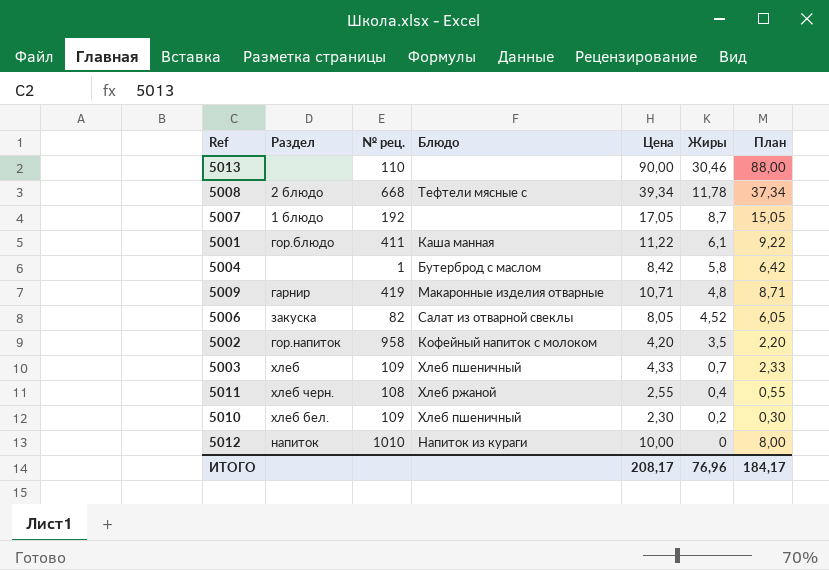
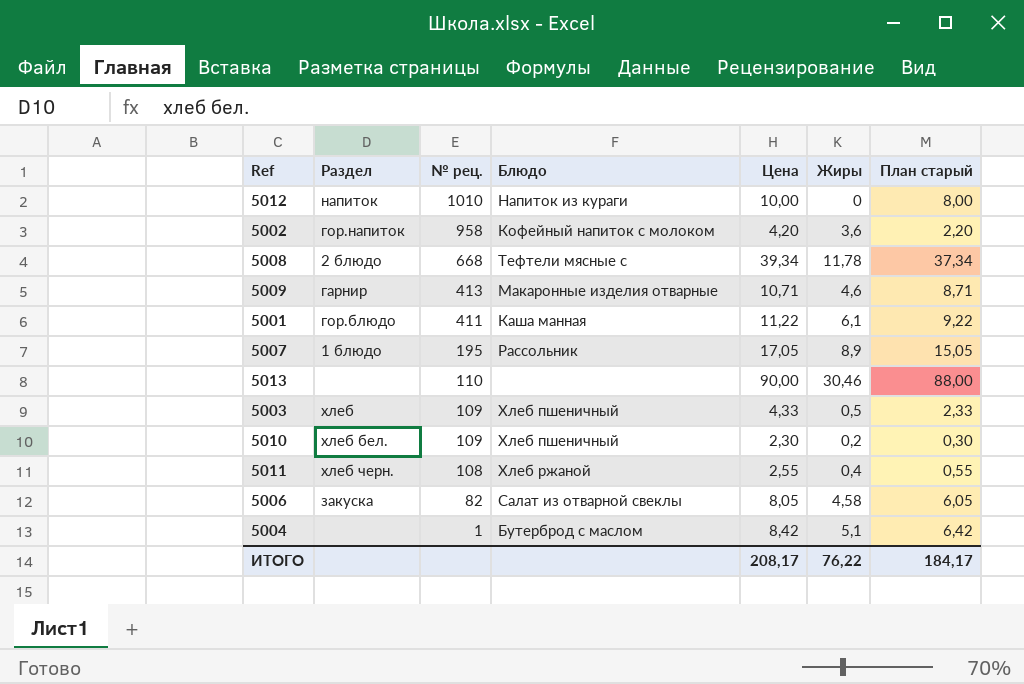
row order: Жиры descending -> № рец. descending
column name: План -> План старый
5002 | Жиры: 3,5 -> 3,6
5009 | № рец.: 419 -> 413
5009 | Жиры: 4,8 -> 4,6
5007 | № рец.: 192 -> 195
5007 | Блюдо: none -> Рассольник
5007 | Жиры: 8,7 -> 8,9
5003 | Жиры: 0,7 -> 0,5
5006 | Жиры: 4,52 -> 4,58
5004 | Жиры: 5,8 -> 5,1
ИТОГО | Жиры: 76,96 -> 76,22

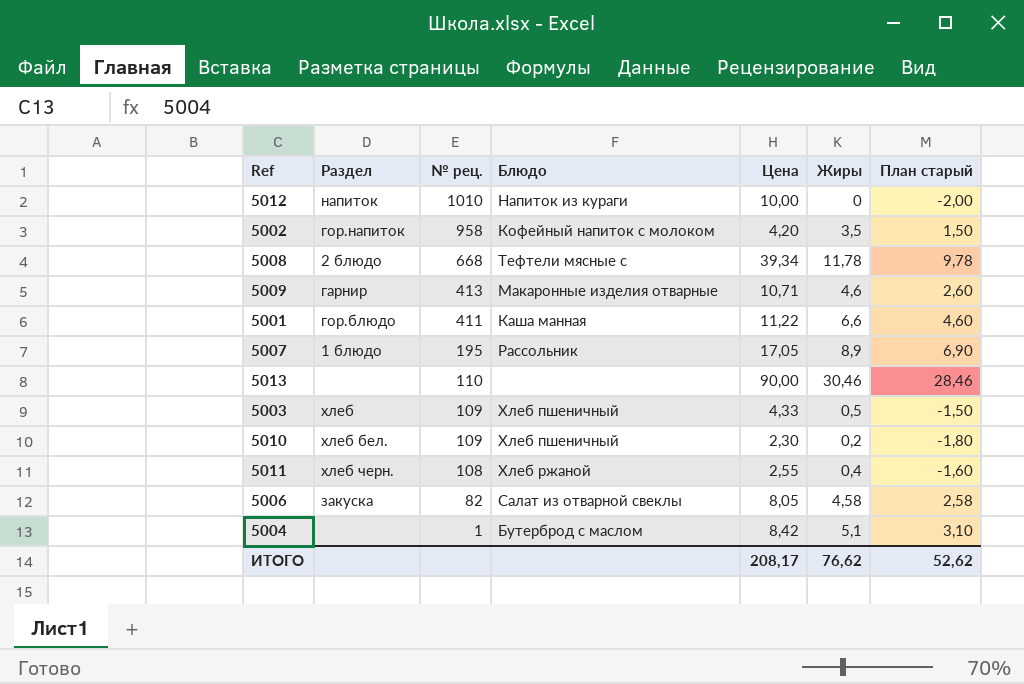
column План старый | formula: [Цена] - 2 -> [Жиры] - 2
5002 | Жиры: 3,6 -> 3,5
5001 | Жиры: 6,1 -> 6,6
ИТОГО | Жиры: 76,22 -> 76,62
ИТОГО | План старый: 184,17 -> 52,62

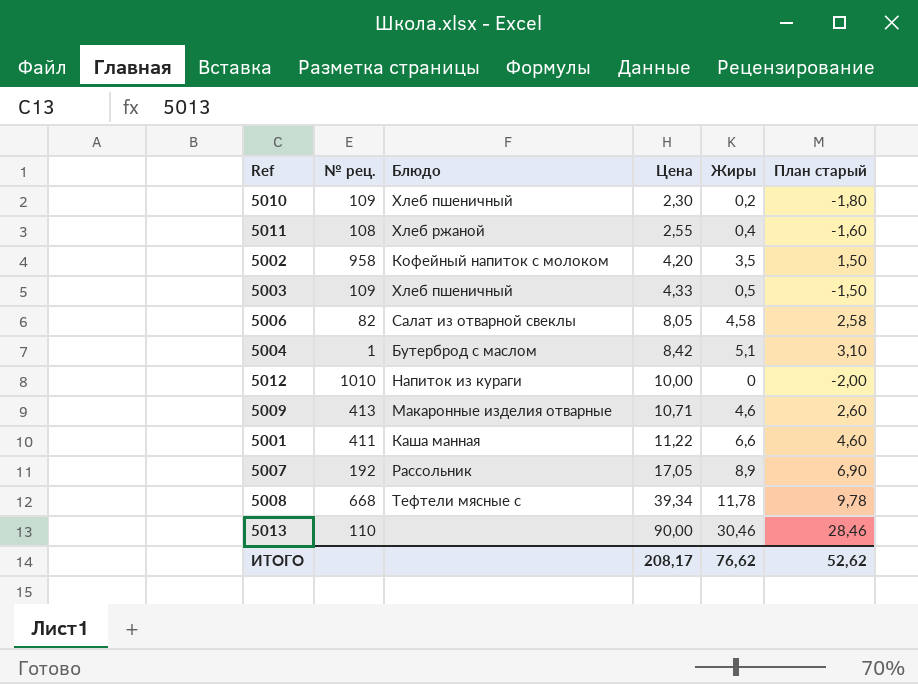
row order: № рец. descending -> Цена ascending
column Раздел | position: 2 -> none
5007 | № рец.: 195 -> 192

